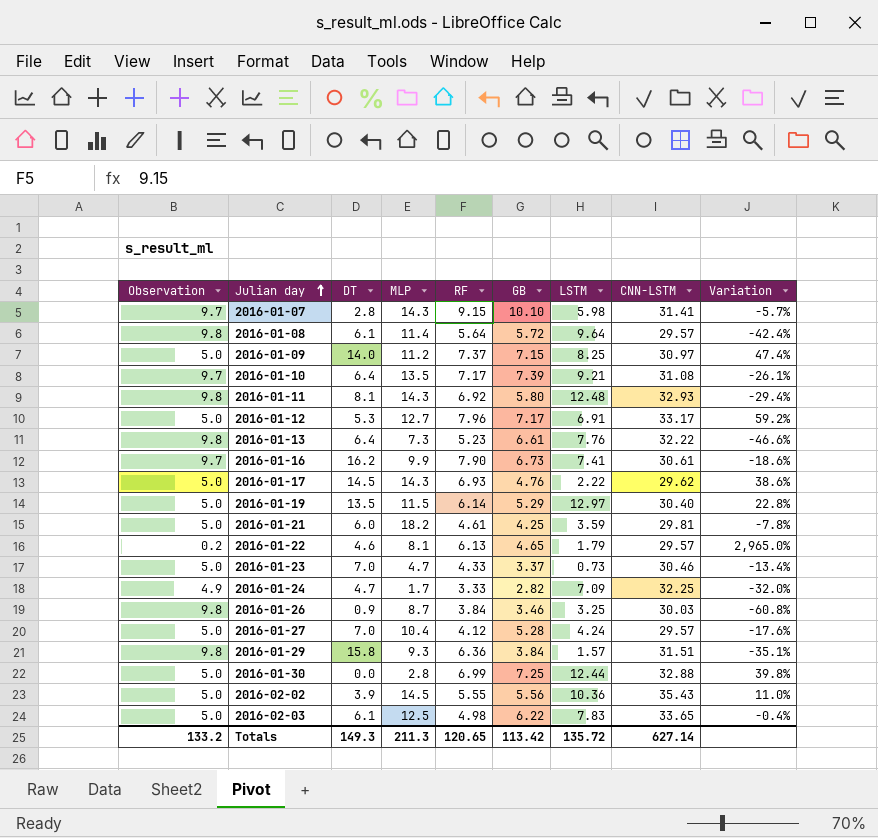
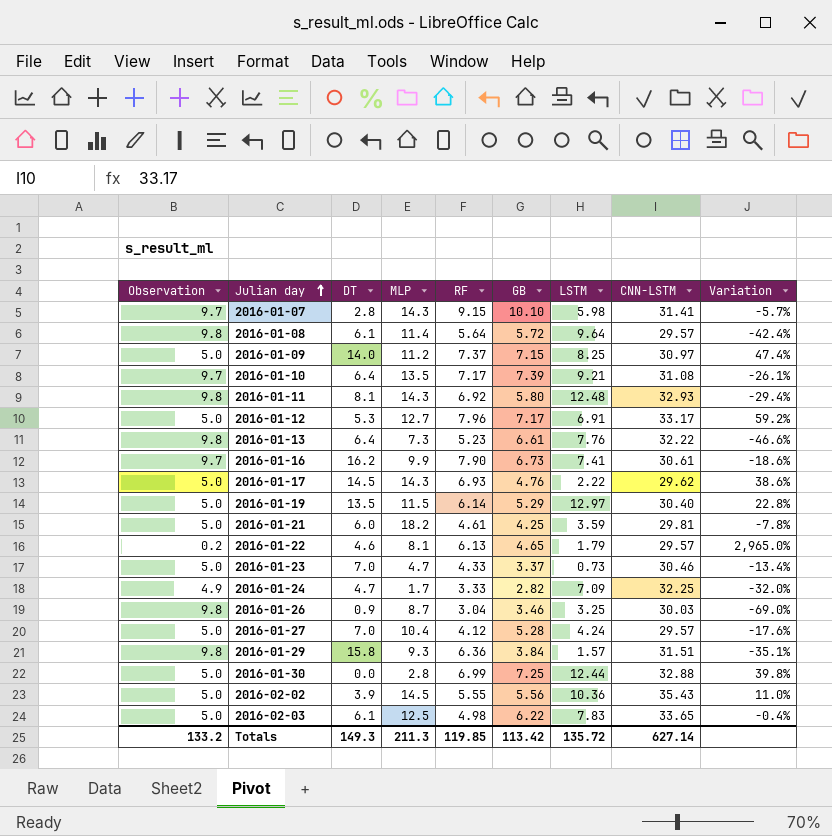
2016-01-26 | RF: 3.84 -> 3.04
2016-01-26 | Variation: -60.8% -> -69.0%
Totals | RF: 120.65 -> 119.85

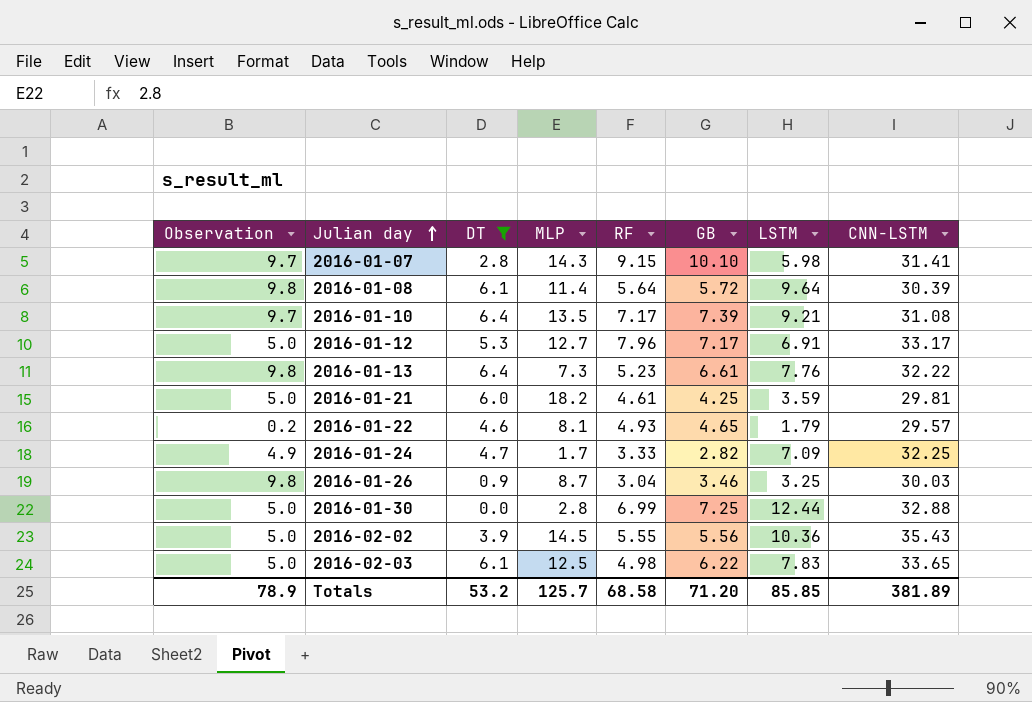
filter: none -> DT <= 6.4
column Variation | formula: ([RF] - [Observation]) / [Observation] -> none
2016-01-08 | CNN-LSTM: 29.57 -> 30.39
2016-01-22 | RF: 6.13 -> 4.93
Totals | Observation: 133.2 -> 78.9
Totals | DT: 149.3 -> 53.2
Totals | MLP: 211.3 -> 125.7
Totals | RF: 119.85 -> 68.58
Totals | GB: 113.42 -> 71.20
Totals | LSTM: 135.72 -> 85.85
Totals | CNN-LSTM: 627.14 -> 381.89

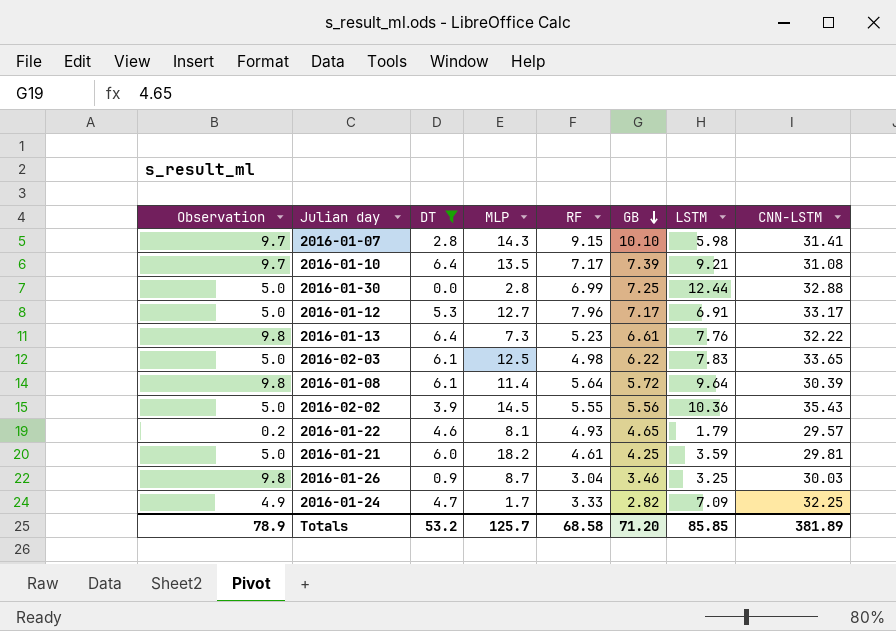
row order: Julian day ascending -> GB descending

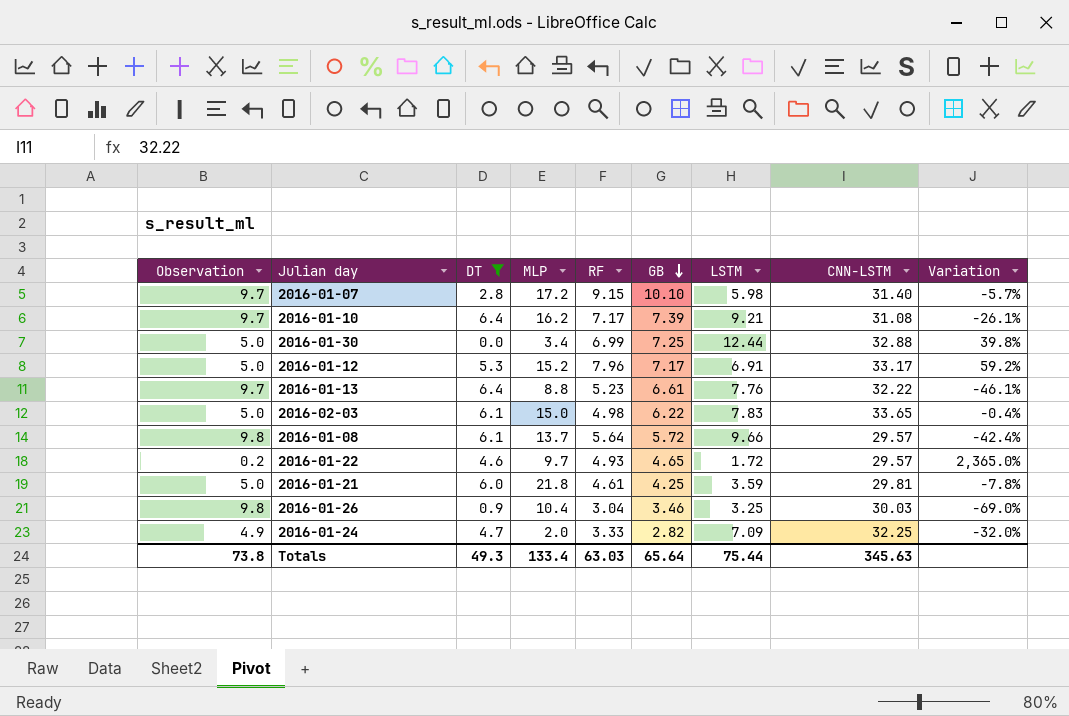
column Variation | formula: none -> ([RF] - [Observation]) / [Observation]
row 2016-02-02: 5.0 | 3.9 | 14.5 | 5.55 | 5.56 | 10.36 | 35.43 -> none
2016-01-07 | MLP: 14.3 -> 17.2
2016-01-07 | CNN-LSTM: 31.41 -> 31.40
2016-01-10 | MLP: 13.5 -> 16.2
2016-01-30 | MLP: 2.8 -> 3.4
2016-01-12 | MLP: 12.7 -> 15.2
2016-01-13 | Observation: 9.8 -> 9.7
2016-01-13 | MLP: 7.3 -> 8.8
2016-02-03 | MLP: 12.5 -> 15.0
2016-01-08 | MLP: 11.4 -> 13.7
2016-01-08 | LSTM: 9.64 -> 9.66
2016-01-08 | CNN-LSTM: 30.39 -> 29.57
2016-01-22 | MLP: 8.1 -> 9.7
2016-01-22 | LSTM: 1.79 -> 1.72
2016-01-21 | MLP: 18.2 -> 21.8
2016-01-26 | MLP: 8.7 -> 10.4
2016-01-24 | MLP: 1.7 -> 2.0
Totals | Observation: 78.9 -> 73.8
Totals | DT: 53.2 -> 49.3
Totals | MLP: 125.7 -> 133.4
Totals | RF: 68.58 -> 63.03
Totals | GB: 71.20 -> 65.64
Totals | LSTM: 85.85 -> 75.44
Totals | CNN-LSTM: 381.89 -> 345.63

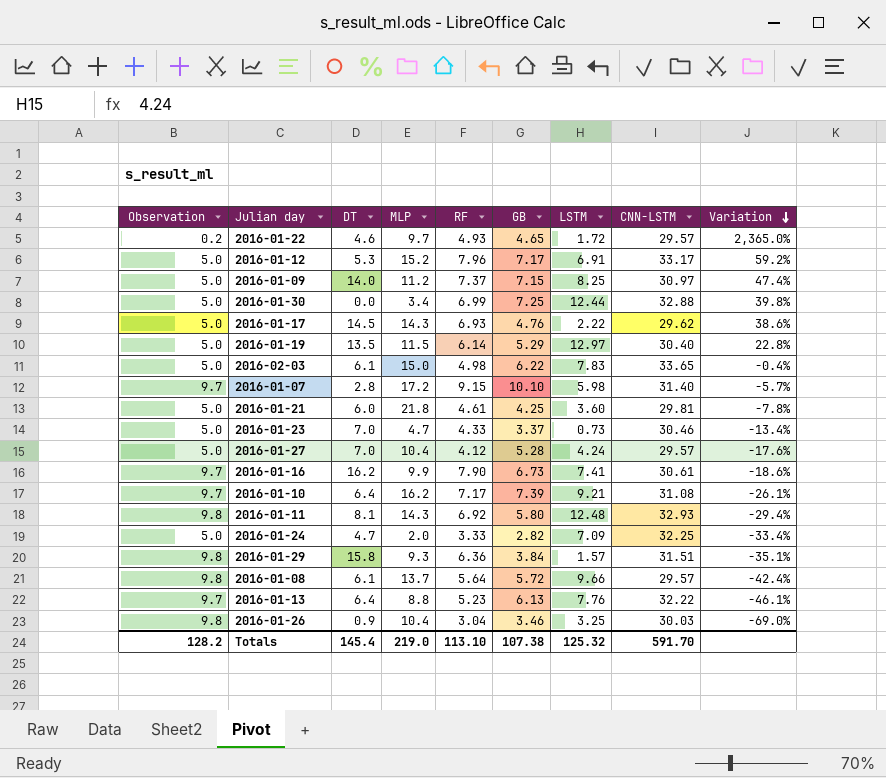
filter: DT <= 6.4 -> none
row order: GB descending -> Variation descending
2016-01-21 | LSTM: 3.59 -> 3.60
2016-01-24 | Observation: 4.9 -> 5.0
2016-01-24 | Variation: -32.0% -> -33.4%
2016-01-13 | GB: 6.61 -> 6.13
Totals | Observation: 73.8 -> 128.2
Totals | DT: 49.3 -> 145.4
Totals | MLP: 133.4 -> 219.0
Totals | RF: 63.03 -> 113.10
Totals | GB: 65.64 -> 107.38
Totals | LSTM: 75.44 -> 125.32
Totals | CNN-LSTM: 345.63 -> 591.70

